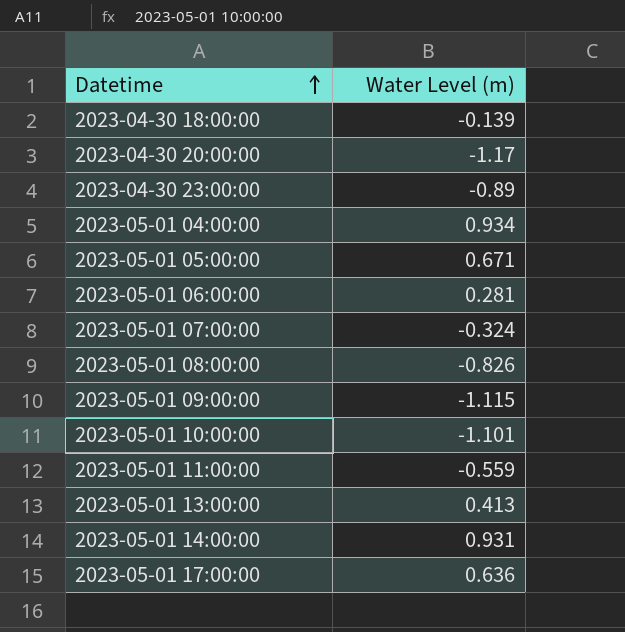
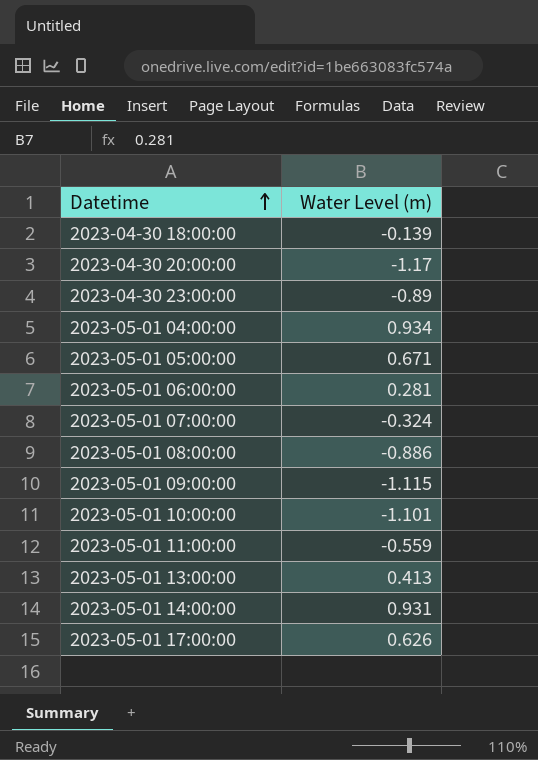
2023-05-01 08:00:00 | Water Level (m): -0.826 -> -0.886
2023-05-01 17:00:00 | Water Level (m): 0.636 -> 0.626

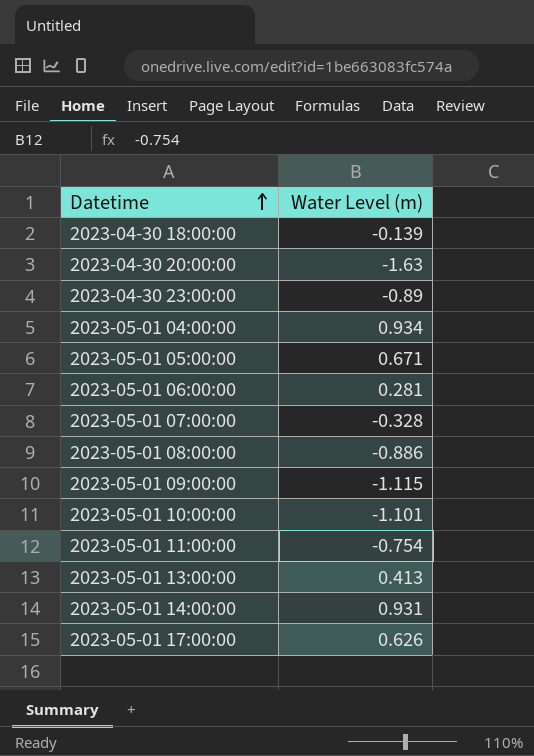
2023-04-30 20:00:00 | Water Level (m): -1.17 -> -1.63
2023-05-01 07:00:00 | Water Level (m): -0.324 -> -0.328
2023-05-01 11:00:00 | Water Level (m): -0.559 -> -0.754

